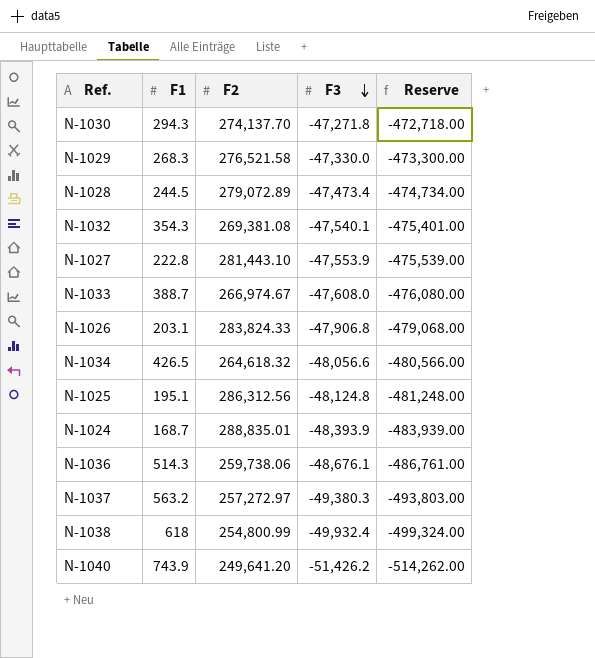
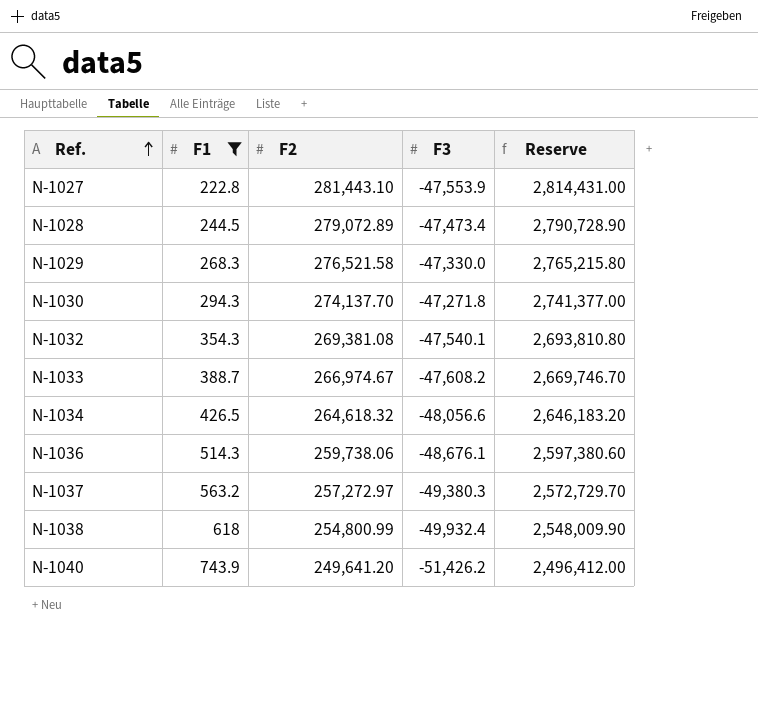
filter: none -> F1 >= 222.8
row order: F3 descending -> Ref. ascending
column Reserve | formula: [F3] * 10 -> [F2] * 10
N-1033 | F3: -47,608.0 -> -47,608.2

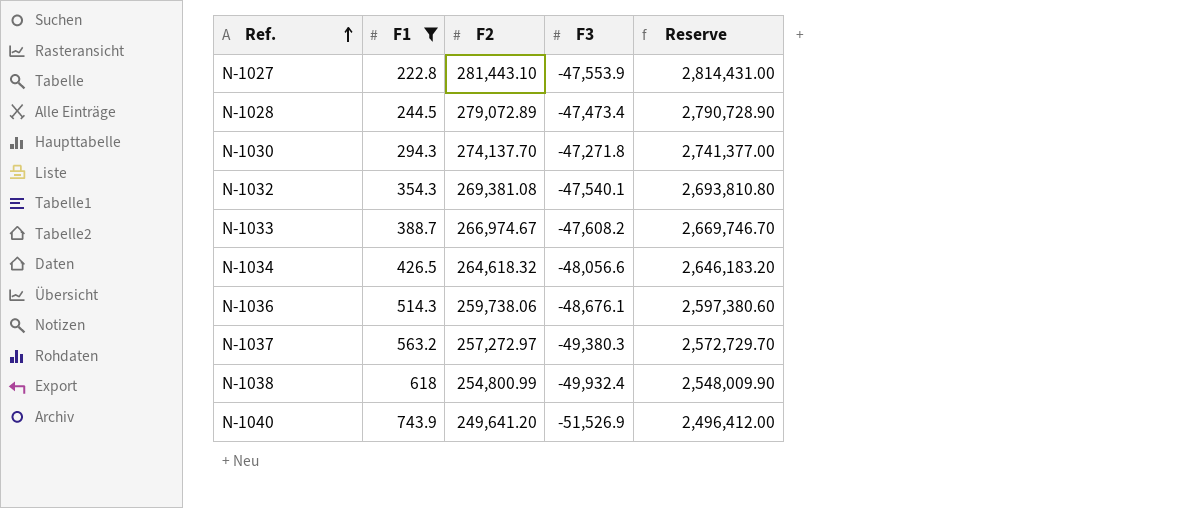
row N-1029: 268.3 | 276,521.58 | -47,330.0 | 2,765,215.80 -> none
N-1040 | F3: -51,426.2 -> -51,526.9

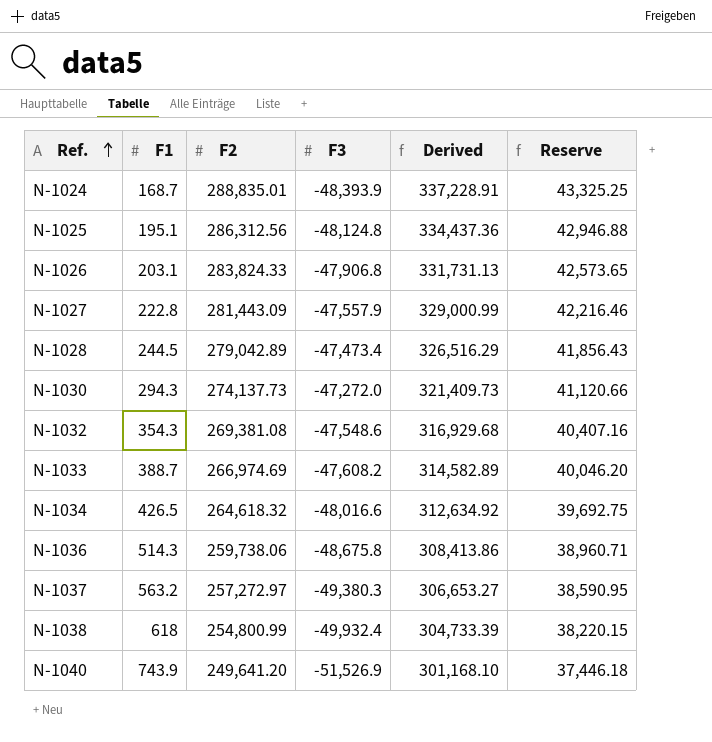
filter: F1 >= 222.8 -> none
column Derived | formula: none -> [F2] - [F3]
column Reserve | formula: [F2] * 10 -> [F2] * 0.15
N-1027 | F2: 281,443.10 -> 281,443.09
N-1027 | F3: -47,553.9 -> -47,557.9
N-1028 | F2: 279,072.89 -> 279,042.89
N-1030 | F2: 274,137.70 -> 274,137.73
N-1030 | F3: -47,271.8 -> -47,272.0
N-1032 | F3: -47,540.1 -> -47,548.6
N-1033 | F2: 266,974.67 -> 266,974.69
N-1034 | F3: -48,056.6 -> -48,016.6
N-1036 | F3: -48,676.1 -> -48,675.8

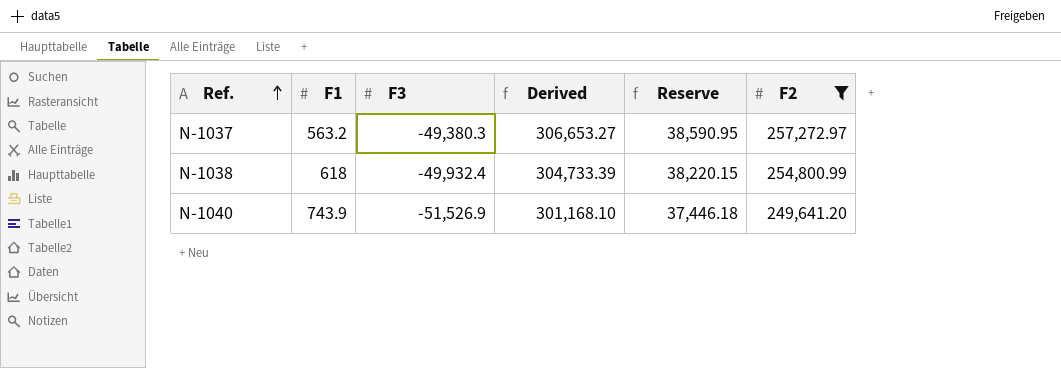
filter: none -> F2 <= 257,272.97
column F2 | position: 3 -> 6

